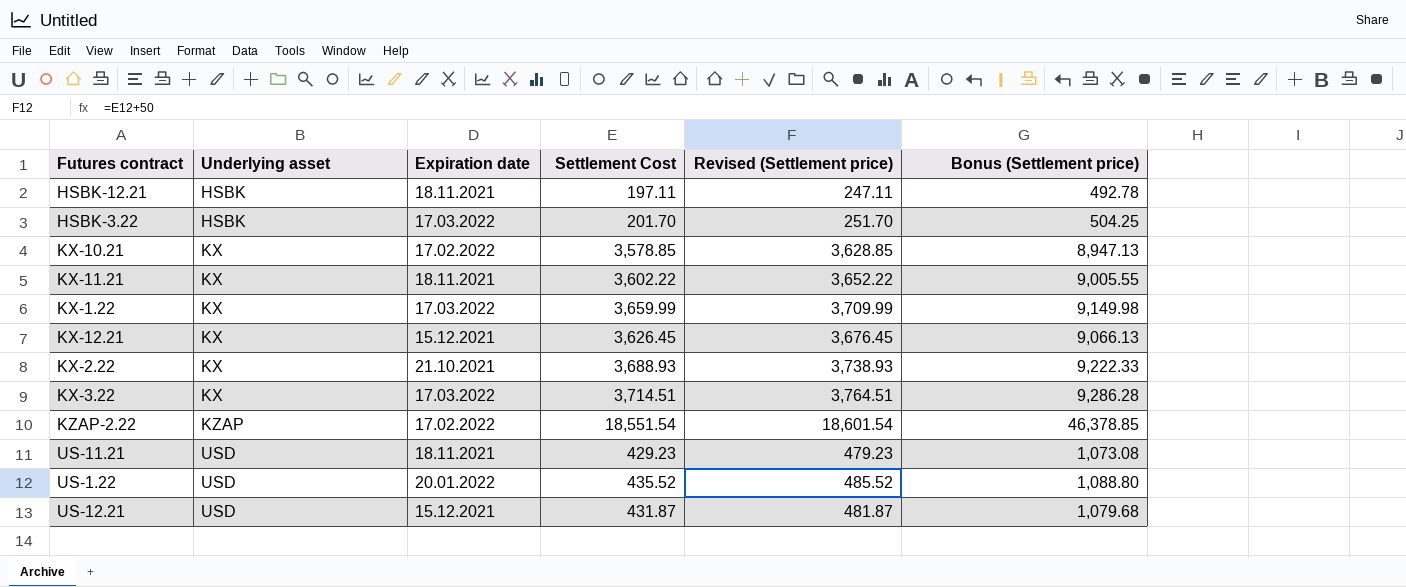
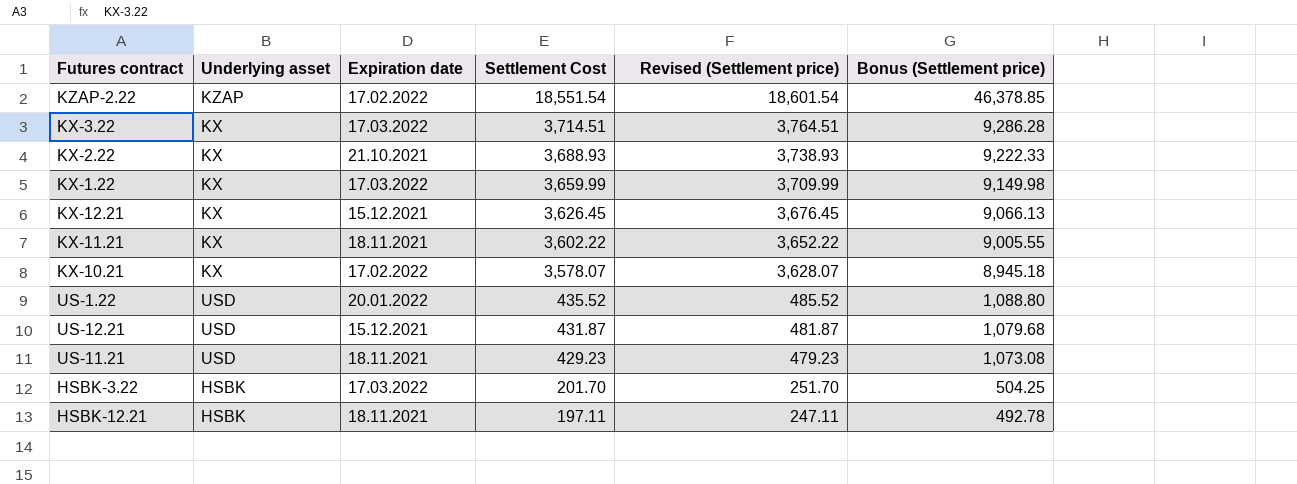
row order: Underlying asset ascending -> Settlement Cost descending
KX-10.21 | Settlement Cost: 3,578.85 -> 3,578.07
KX-10.21 | Revised (Settlement price): 3,628.85 -> 3,628.07
KX-10.21 | Bonus (Settlement price): 8,947.13 -> 8,945.18

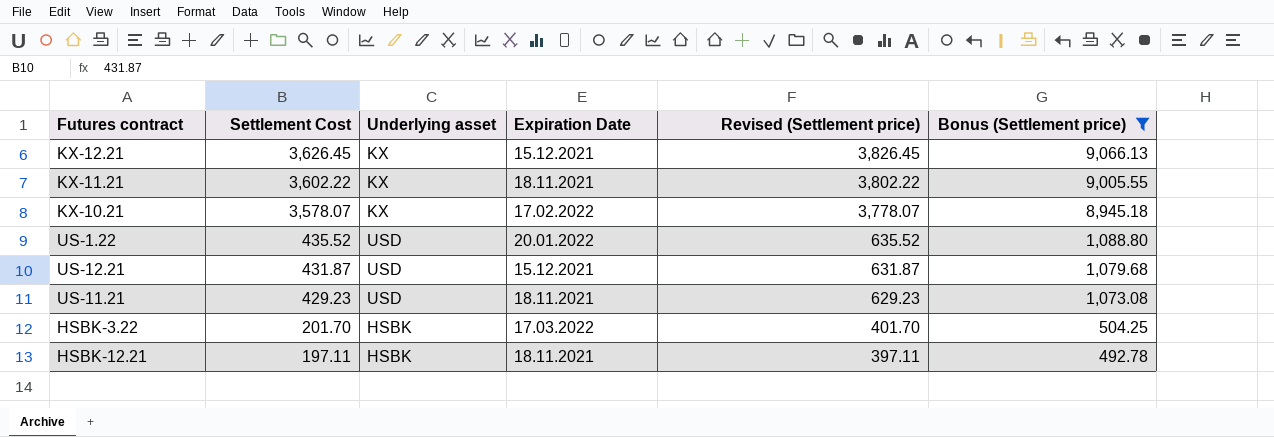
filter: none -> Bonus (Settlement price) <= 9,066.13
column Settlement Cost | position: 4 -> 2
column name: Expiration date -> Expiration Date
column Revised (Settlement price) | formula: [Settlement Cost] + 50 -> [Settlement Cost] + 200

